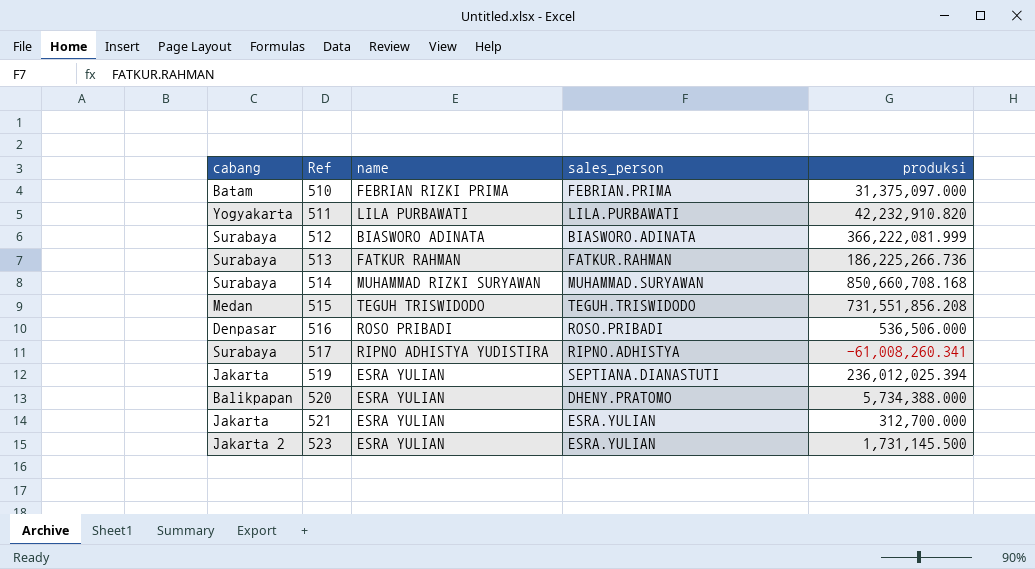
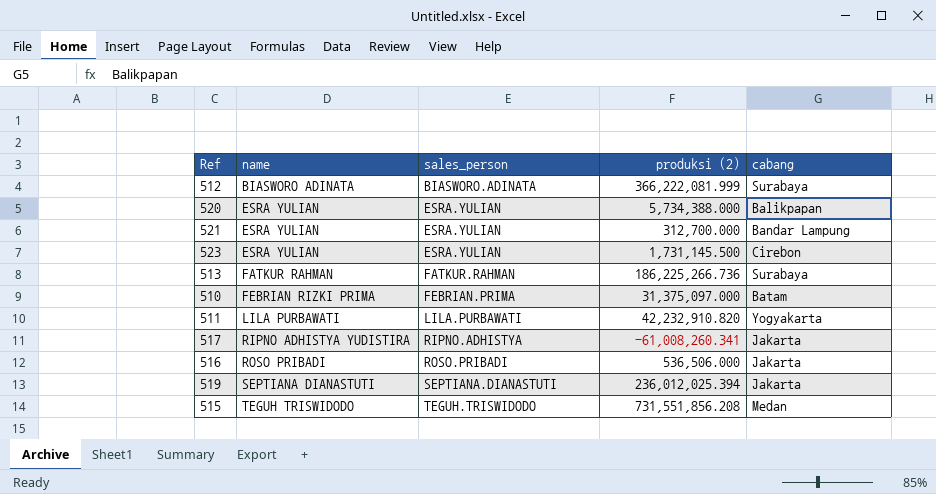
row order: Ref ascending -> name ascending
column name: produksi -> produksi (2)
column cabang | position: 1 -> 5
row 514: Surabaya | MUHAMMAD RIZKI SURYAWAN | MUHAMMAD.SURYAWAN | 850,660,708.168 -> none
520 | sales_person: DHENY.PRATOMO -> ESRA.YULIAN
521 | cabang: Jakarta -> Bandar Lampung
523 | cabang: Jakarta 2 -> Cirebon
517 | cabang: Surabaya -> Jakarta
516 | cabang: Denpasar -> Jakarta
519 | name: ESRA YULIAN -> SEPTIANA DIANASTUTI

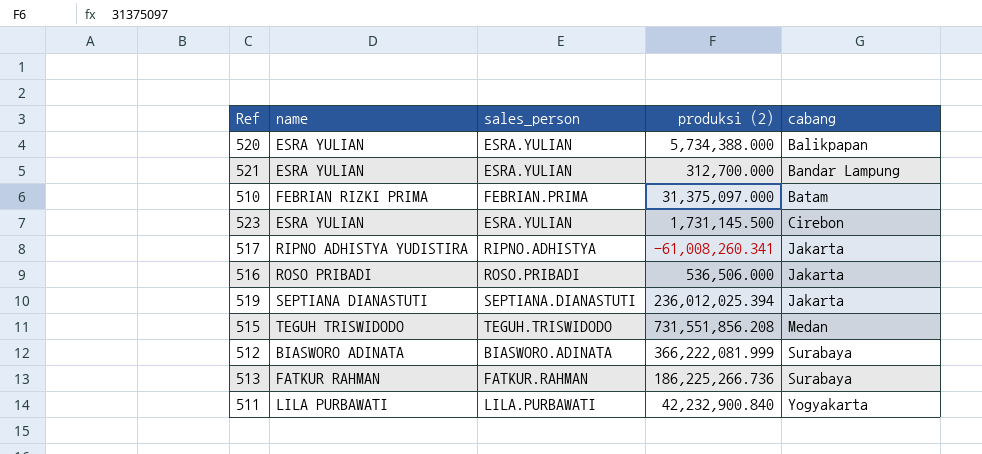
row order: name ascending -> cabang ascending
511 | produksi (2): 42,232,910.820 -> 42,232,900.840

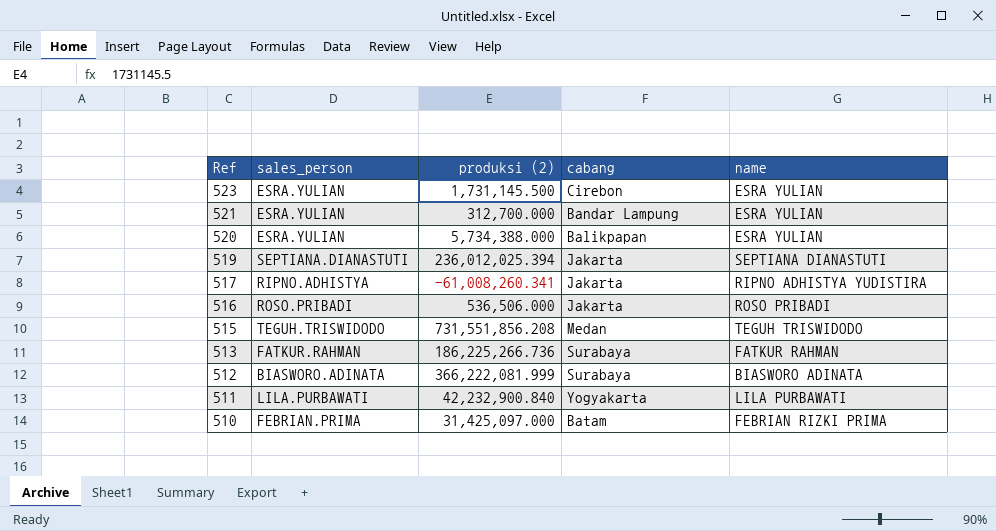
row order: cabang ascending -> Ref descending
column name | position: 2 -> 5
510 | produksi (2): 31,375,097.000 -> 31,425,097.000

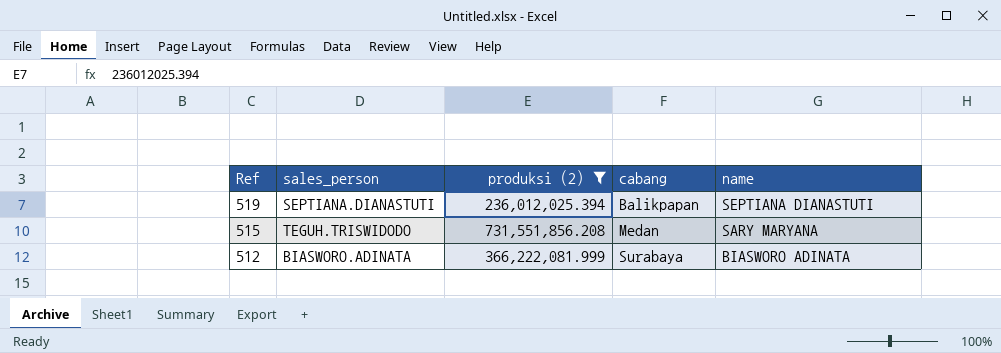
filter: none -> produksi (2) >= 236,012,025.394
519 | cabang: Jakarta -> Balikpapan
515 | name: TEGUH TRISWIDODO -> SARY MARYANA

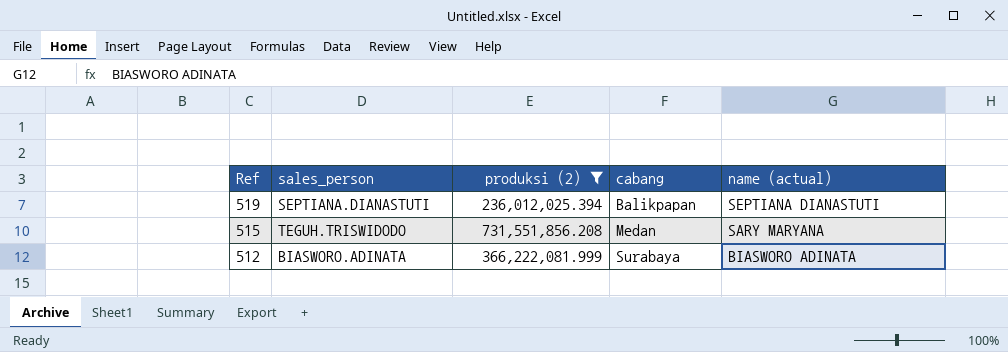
column name: name -> name (actual)

